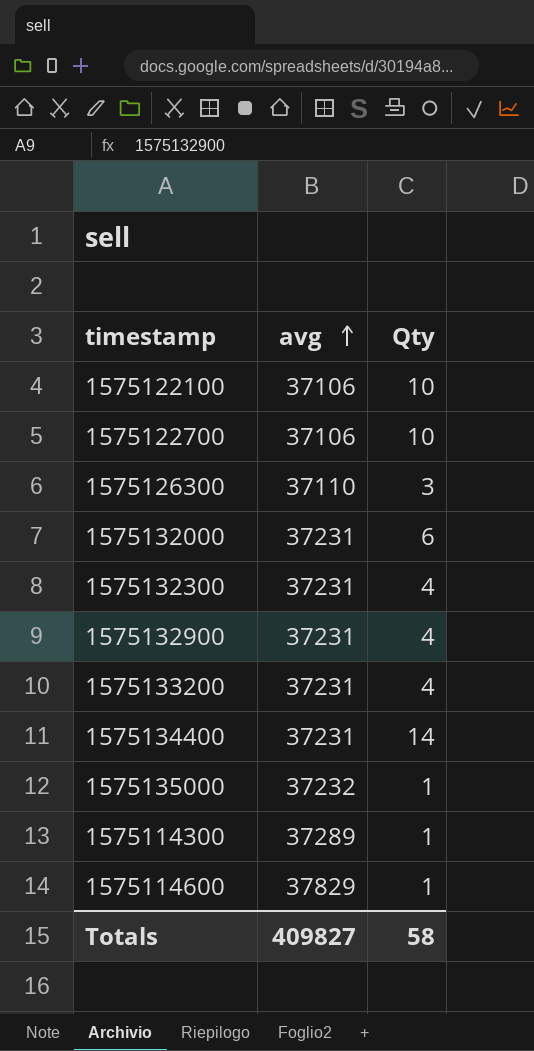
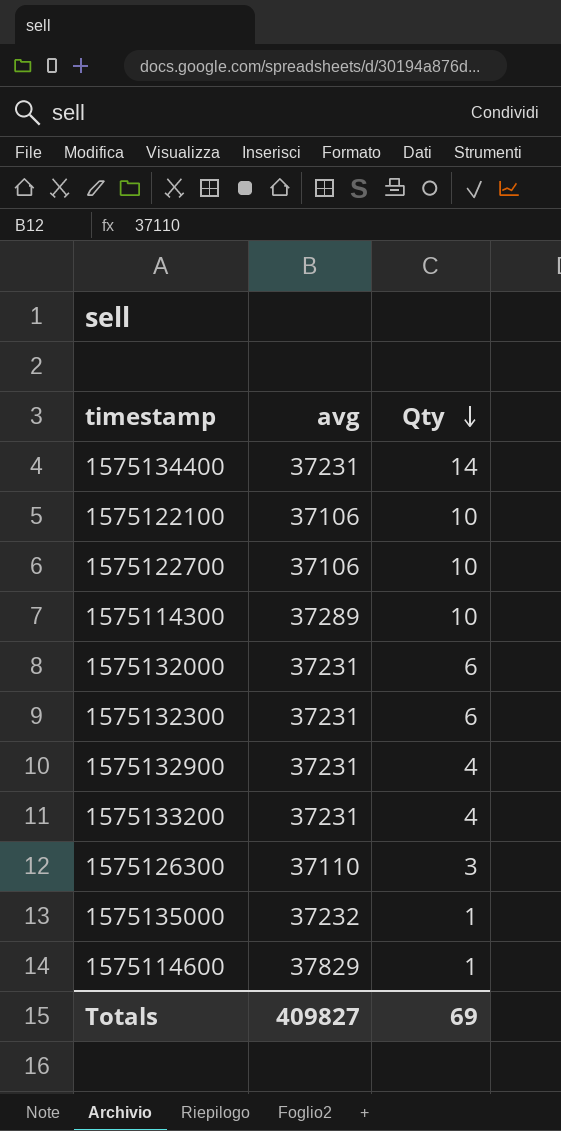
row order: avg ascending -> Qty descending
1575114300 | Qty: 1 -> 10
1575132300 | Qty: 4 -> 6
Totals | Qty: 58 -> 69

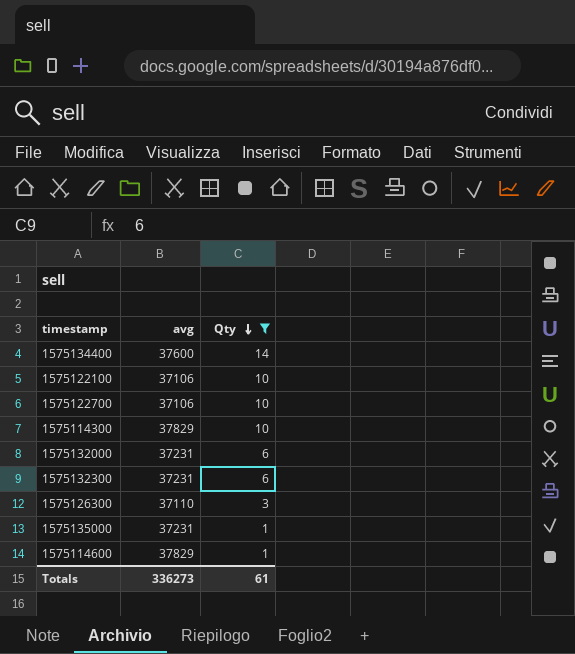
filter: none -> Qty != 4
1575134400 | avg: 37231 -> 37600
1575114300 | avg: 37289 -> 37829
1575135000 | avg: 37232 -> 37231
Totals | avg: 409827 -> 336273
Totals | Qty: 69 -> 61

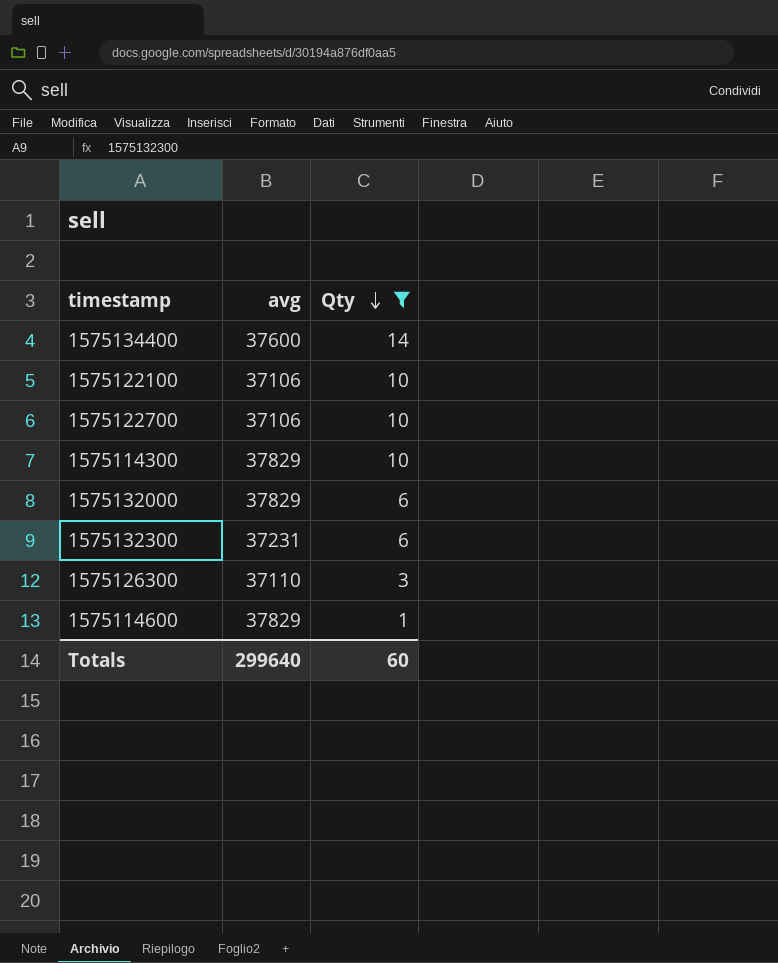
row 1575135000: 37231 | 1 -> none
1575132000 | avg: 37231 -> 37829
Totals | avg: 336273 -> 299640
Totals | Qty: 61 -> 60

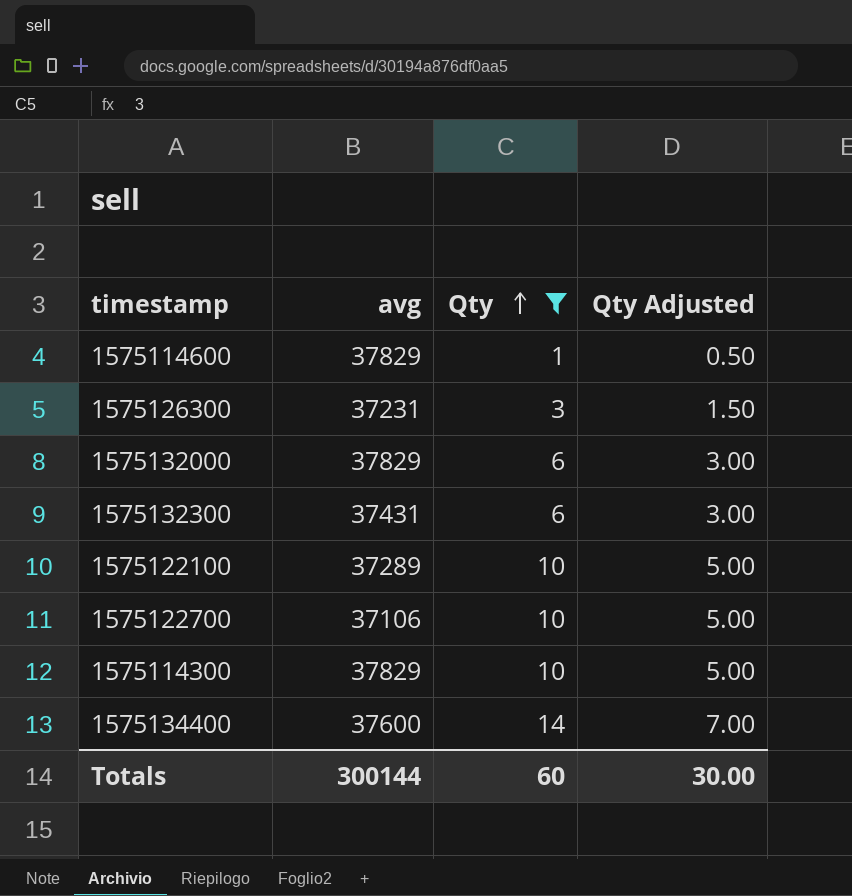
row order: Qty descending -> Qty ascending
column Qty Adjusted | formula: none -> [Qty] * 0.5
1575126300 | avg: 37110 -> 37231
1575132300 | avg: 37231 -> 37431
1575122100 | avg: 37106 -> 37289
Totals | avg: 299640 -> 300144

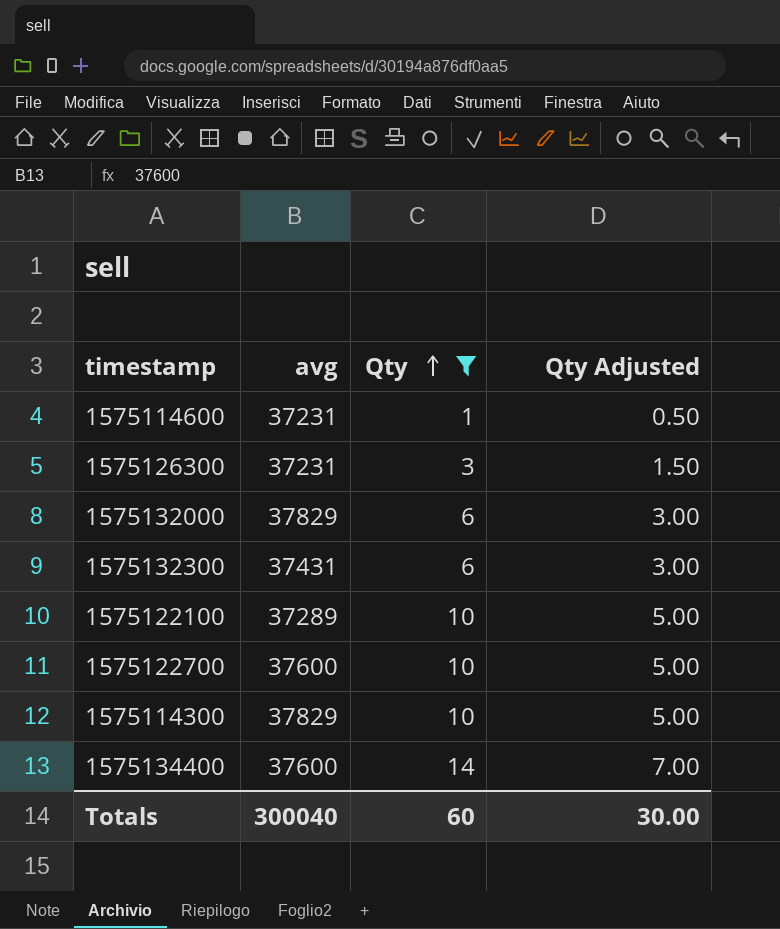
1575114600 | avg: 37829 -> 37231
1575122700 | avg: 37106 -> 37600
Totals | avg: 300144 -> 300040

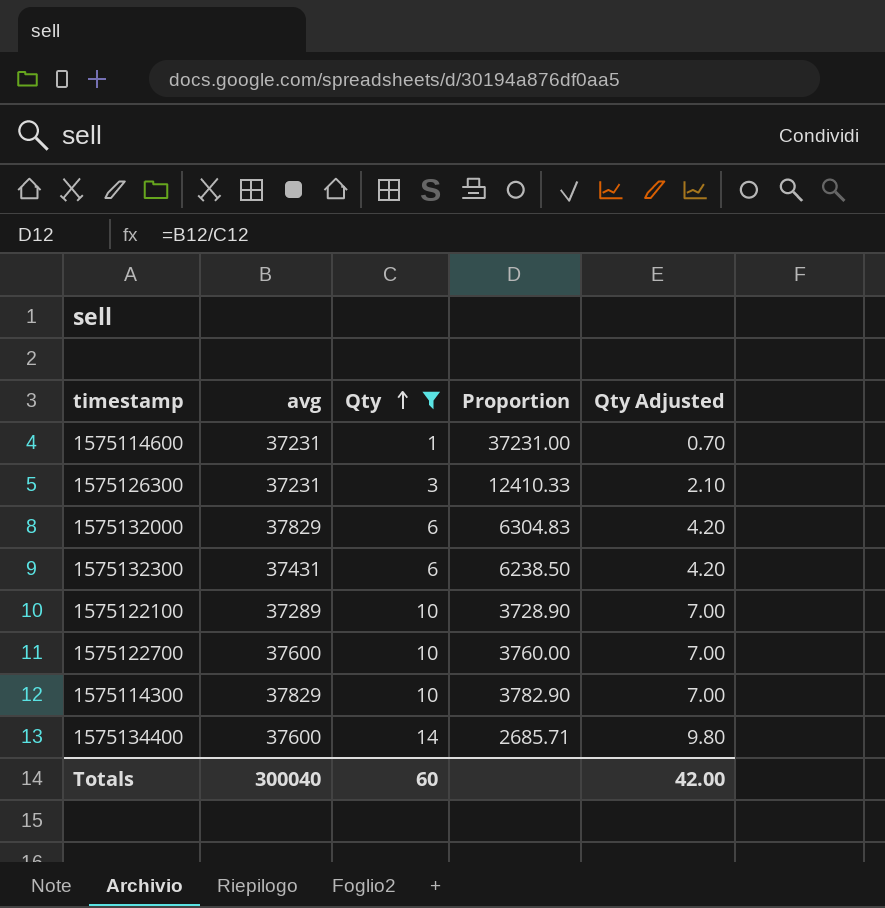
column Proportion | formula: none -> [avg] / [Qty]
column Qty Adjusted | formula: [Qty] * 0.5 -> [Qty] * 0.7
Totals | Qty Adjusted: 30.00 -> 42.00

